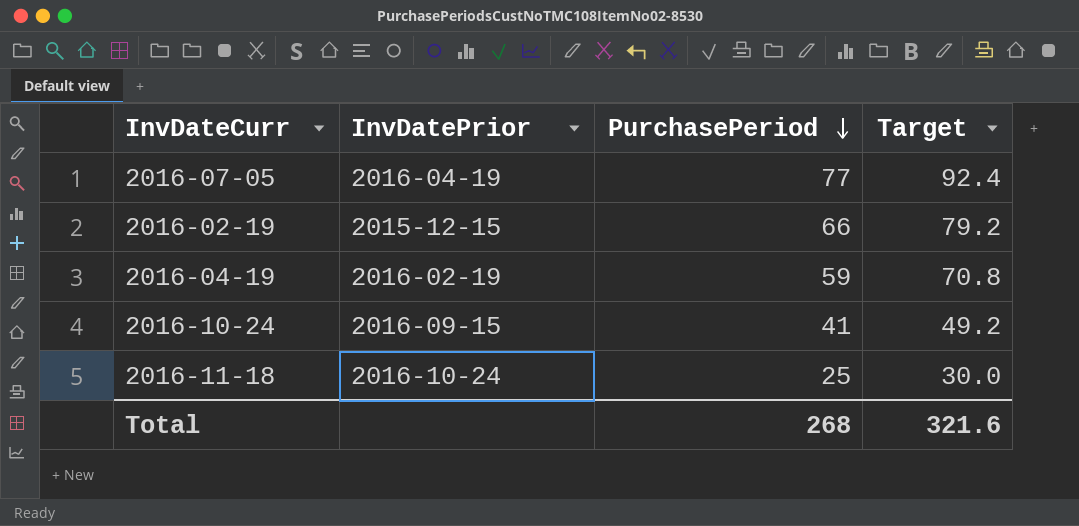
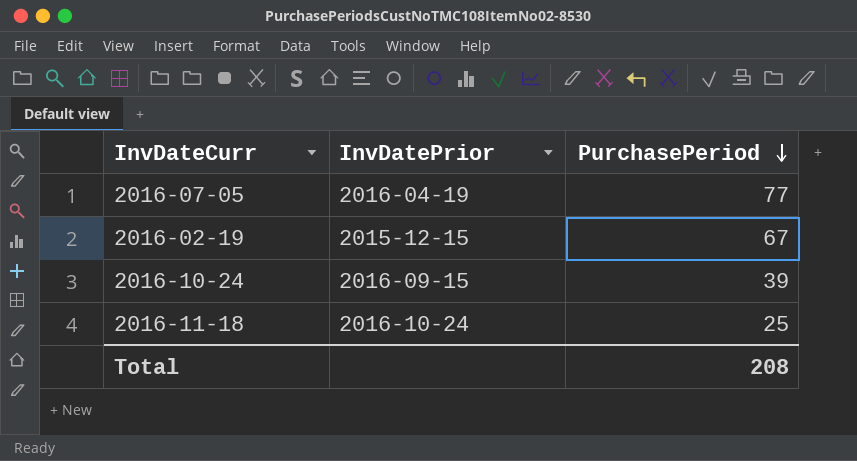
column Target | formula: [PurchasePeriod] * 1.2 -> none
row 2016-04-19: 2016-02-19 | 59 | 70.8 -> none
2016-02-19 | PurchasePeriod: 66 -> 67
2016-10-24 | PurchasePeriod: 41 -> 39
Total | PurchasePeriod: 268 -> 208

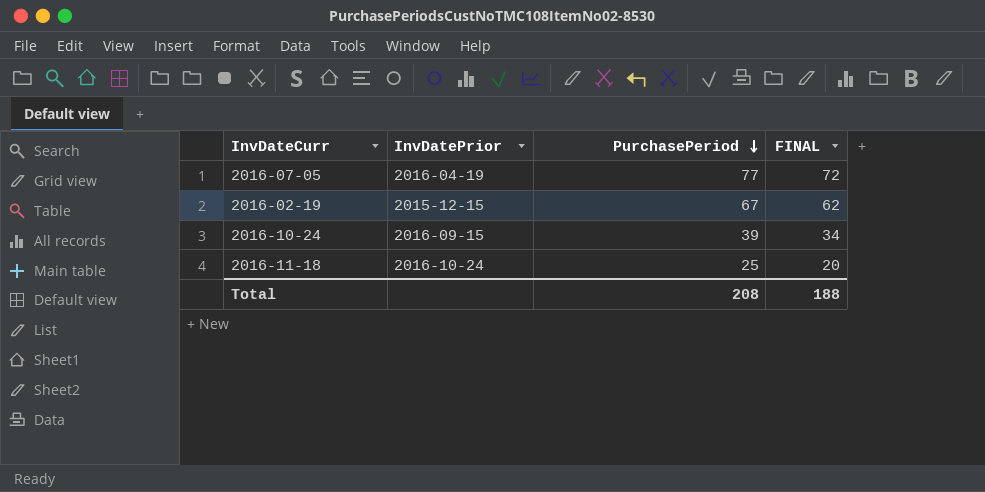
column FINAL | formula: none -> [PurchasePeriod] - 5

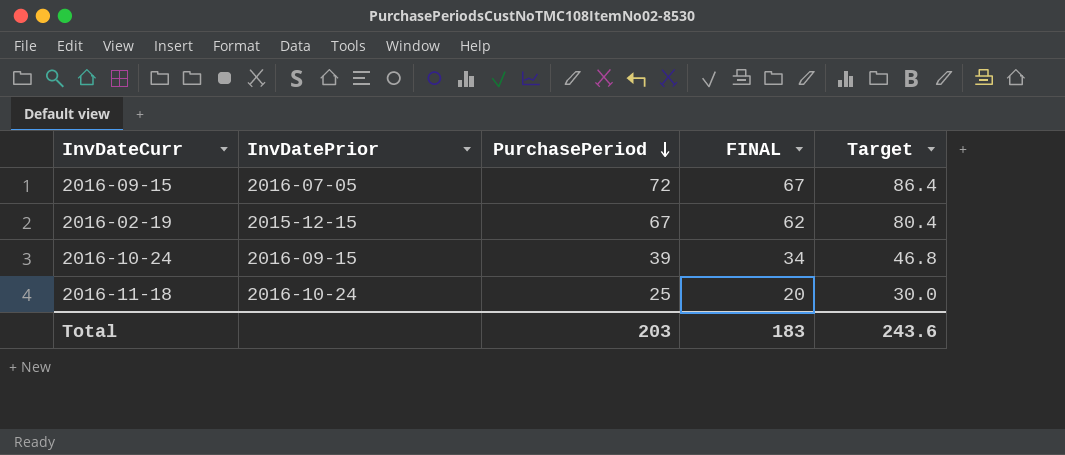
column Target | formula: none -> [PurchasePeriod] * 1.2
row 2016-07-05: 2016-04-19 | 77 | 72 -> none
row 2016-09-15: none -> 2016-07-05 | 72 | 67 | 86.4
Total | PurchasePeriod: 208 -> 203
Total | FINAL: 188 -> 183

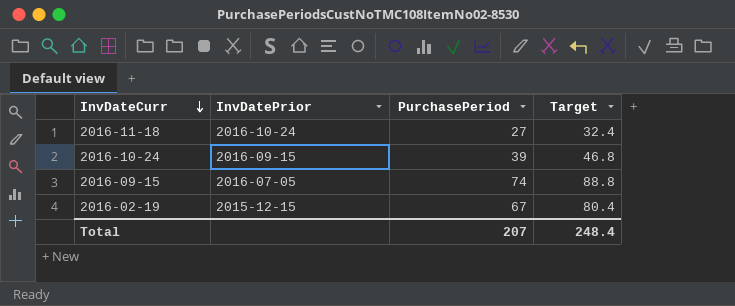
row order: PurchasePeriod descending -> InvDateCurr descending
column FINAL | formula: [PurchasePeriod] - 5 -> none
2016-11-18 | PurchasePeriod: 25 -> 27
2016-11-18 | Target: 30.0 -> 32.4
2016-09-15 | PurchasePeriod: 72 -> 74
2016-09-15 | Target: 86.4 -> 88.8
Total | PurchasePeriod: 203 -> 207
Total | Target: 243.6 -> 248.4

